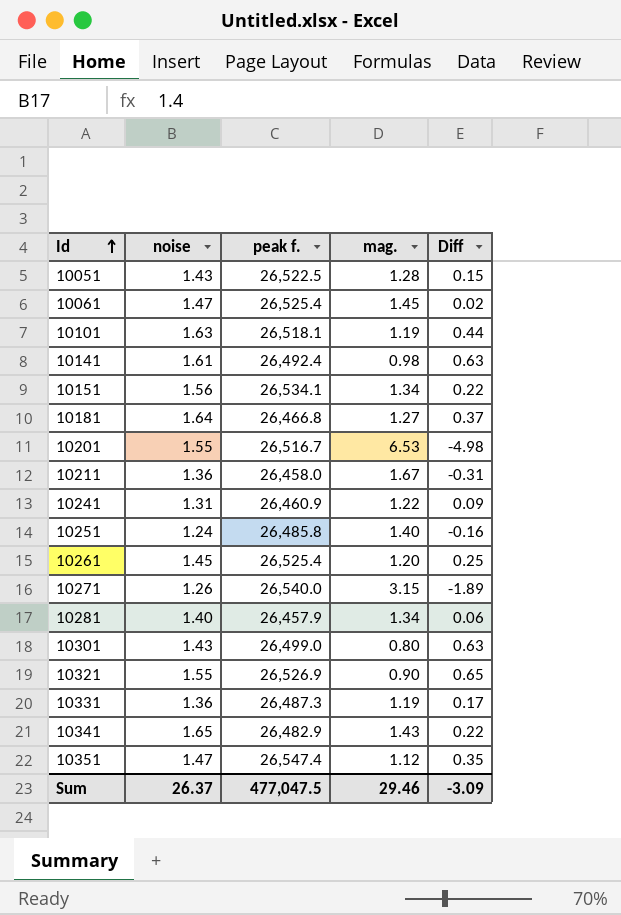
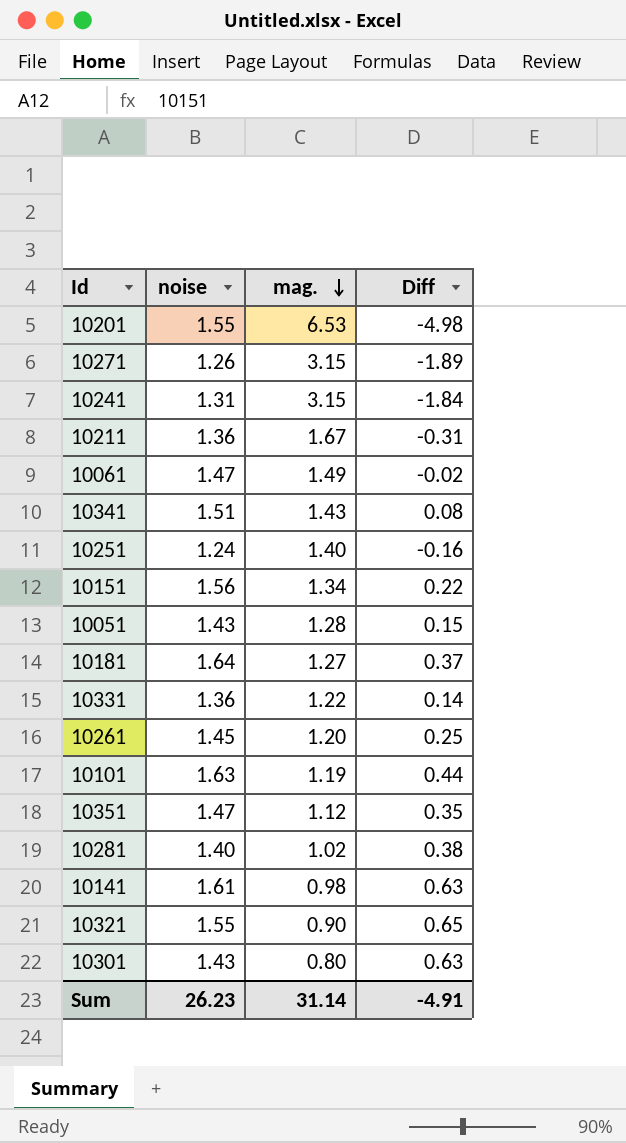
row order: Id ascending -> mag. descending
column peak f. | position: 3 -> none
10241 | mag.: 1.22 -> 3.15
10241 | Diff: 0.09 -> -1.84
10061 | mag.: 1.45 -> 1.49
10061 | Diff: 0.02 -> -0.02
10341 | noise: 1.65 -> 1.51
10341 | Diff: 0.22 -> 0.08
10331 | mag.: 1.19 -> 1.22
10331 | Diff: 0.17 -> 0.14
10281 | mag.: 1.34 -> 1.02
10281 | Diff: 0.06 -> 0.38
Sum | noise: 26.37 -> 26.23
Sum | mag.: 29.46 -> 31.14
Sum | Diff: -3.09 -> -4.91

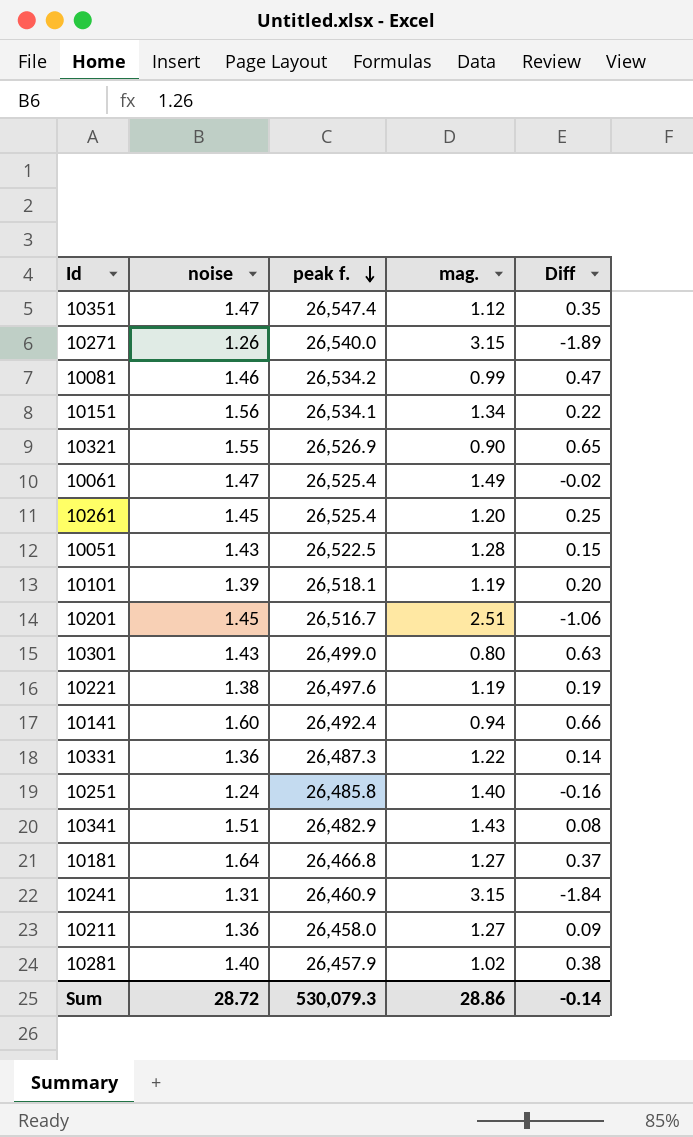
row order: mag. descending -> peak f. descending
column peak f. | position: none -> 3
row 10081: none -> 1.46 | 26,534.2 | 0.99 | 0.47
10101 | noise: 1.63 -> 1.39
10101 | Diff: 0.44 -> 0.20
10201 | noise: 1.55 -> 1.45
10201 | mag.: 6.53 -> 2.51
10201 | Diff: -4.98 -> -1.06
row 10221: none -> 1.38 | 26,497.6 | 1.19 | 0.19
10141 | noise: 1.61 -> 1.60
10141 | mag.: 0.98 -> 0.94
10141 | Diff: 0.63 -> 0.66
10211 | mag.: 1.67 -> 1.27
10211 | Diff: -0.31 -> 0.09
Sum | noise: 26.23 -> 28.72
Sum | mag.: 31.14 -> 28.86
Sum | Diff: -4.91 -> -0.14

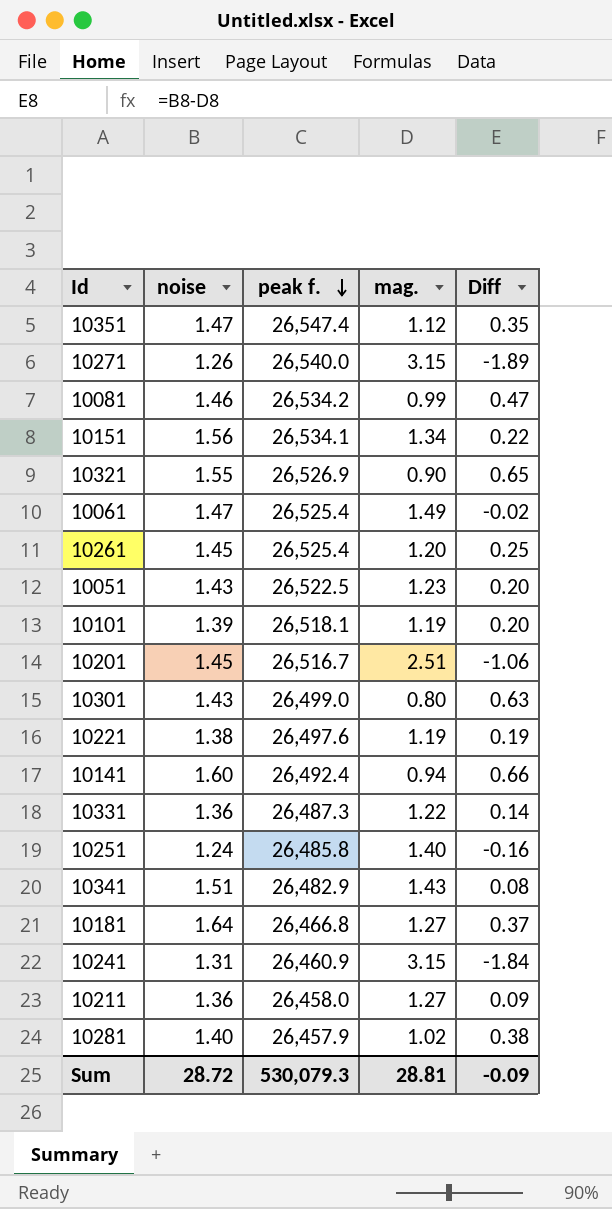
10051 | mag.: 1.28 -> 1.23
10051 | Diff: 0.15 -> 0.20
Sum | mag.: 28.86 -> 28.81
Sum | Diff: -0.14 -> -0.09

